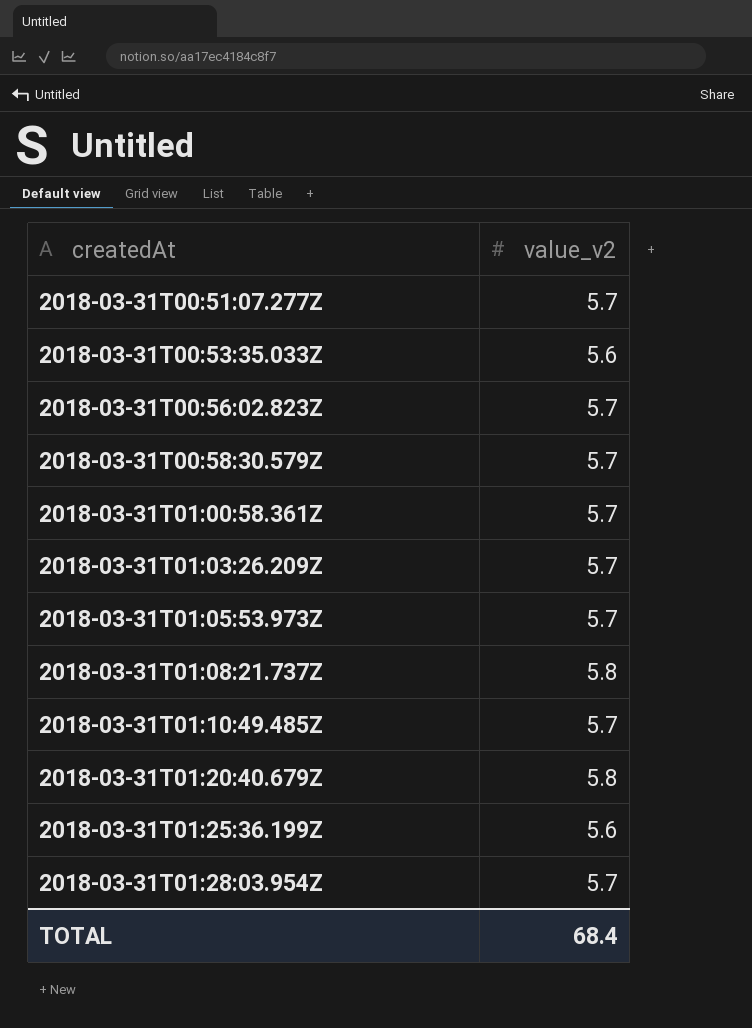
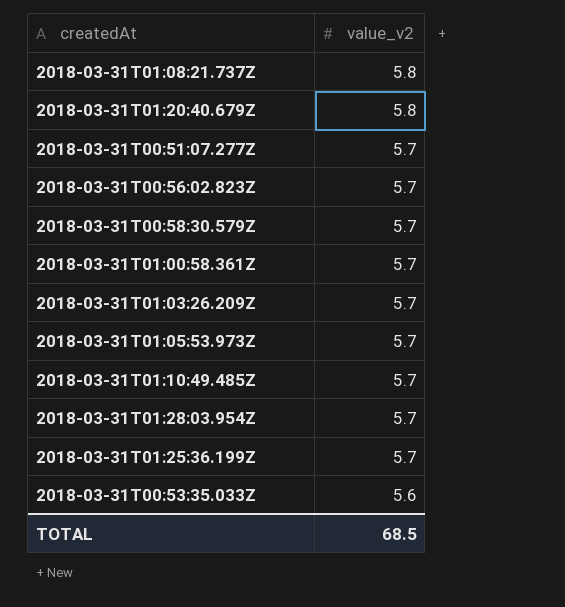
row order: createdAt ascending -> value_v2 descending
2018-03-31T01:25:36.199Z | value_v2: 5.6 -> 5.7
TOTAL | value_v2: 68.4 -> 68.5

